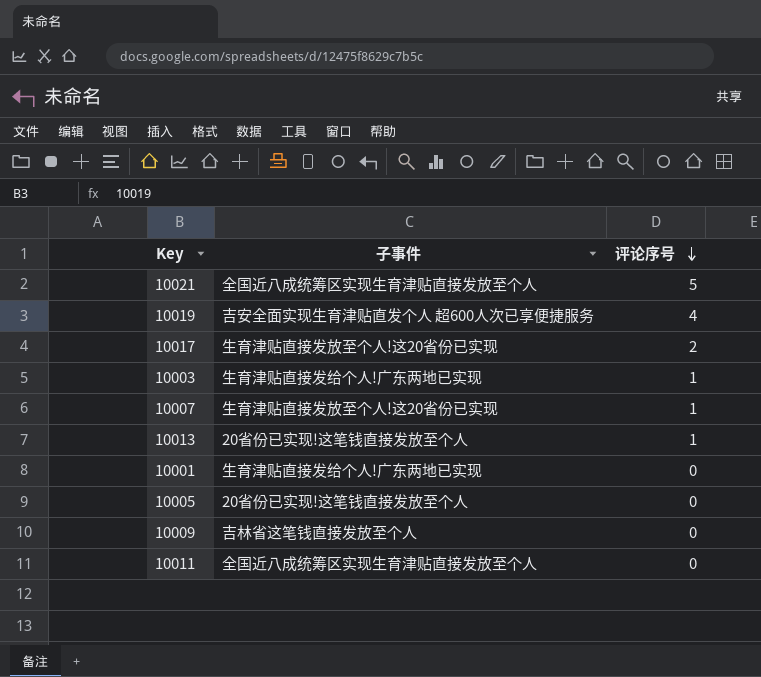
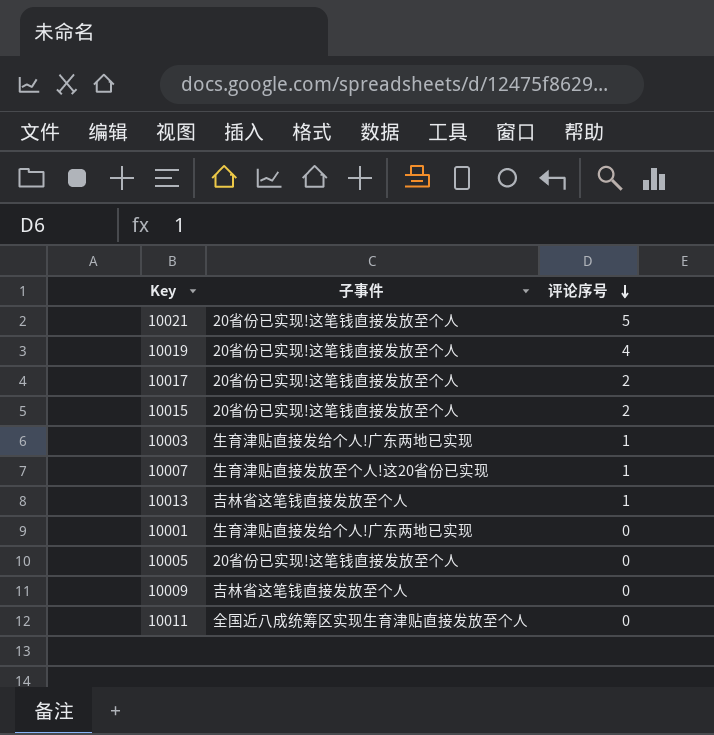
10021 | 子事件: 全国近八成统筹区实现生育津贴直接发放至个人 -> 20省份已实现!这笔钱直接发放至个人
10019 | 子事件: 吉安全面实现生育津贴直发个人 超600人次已享便捷服务 -> 20省份已实现!这笔钱直接发放至个人
10017 | 子事件: 生育津贴直接发放至个人!这20省份已实现 -> 20省份已实现!这笔钱直接发放至个人
row 10015: none -> 20省份已实现!这笔钱直接发放至个人 | 2
10013 | 子事件: 20省份已实现!这笔钱直接发放至个人 -> 吉林省这笔钱直接发放至个人

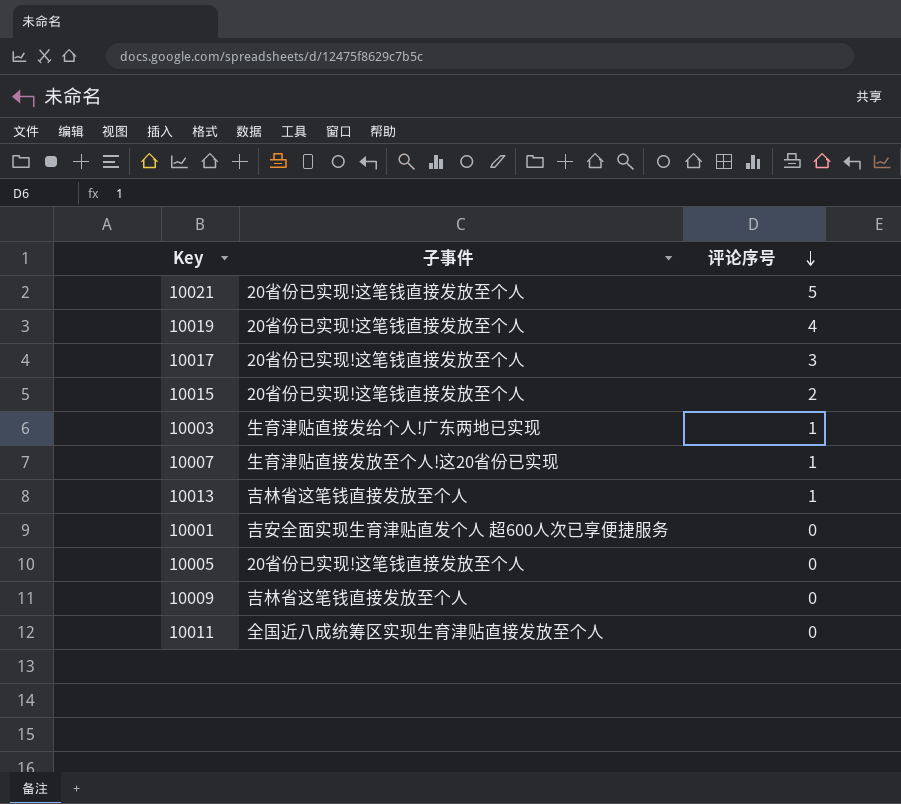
10017 | 评论序号: 2 -> 3
10001 | 子事件: 生育津贴直接发给个人!广东两地已实现 -> 吉安全面实现生育津贴直发个人 超600人次已享便捷服务

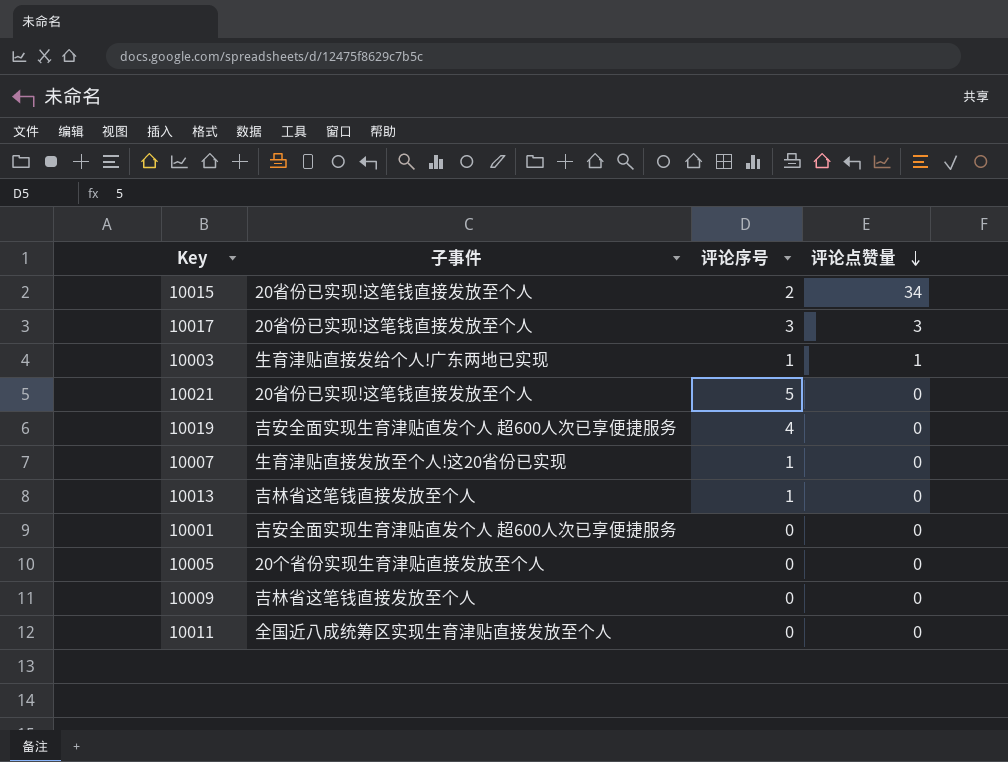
row order: 评论序号 descending -> 评论点赞量 descending
column 评论点赞量 | position: none -> 4
10019 | 子事件: 20省份已实现!这笔钱直接发放至个人 -> 吉安全面实现生育津贴直发个人 超600人次已享便捷服务
10005 | 子事件: 20省份已实现!这笔钱直接发放至个人 -> 20个省份实现生育津贴直接发放至个人

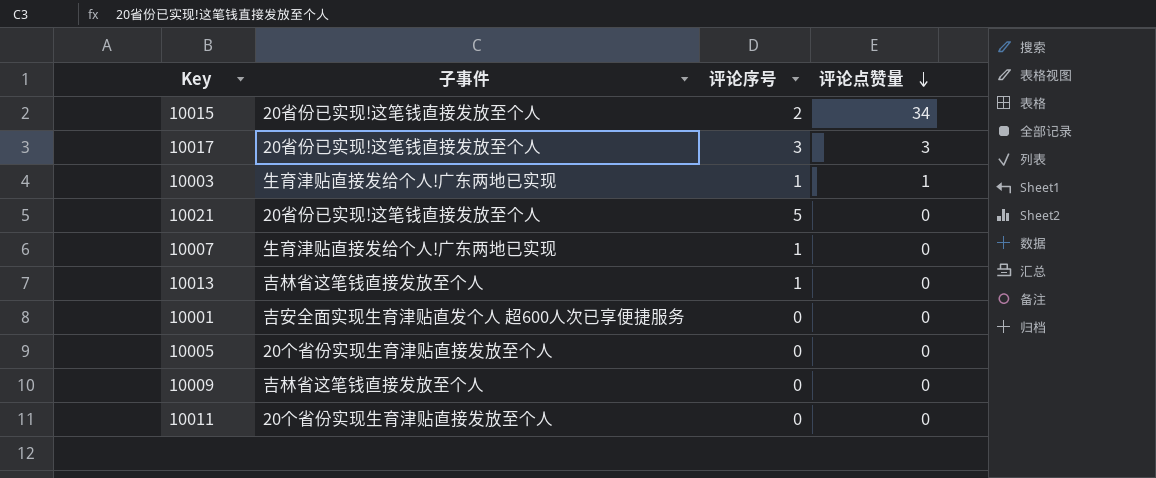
row 10019: 吉安全面实现生育津贴直发个人 超600人次已享便捷服务 | 4 | 0 -> none
10007 | 子事件: 生育津贴直接发放至个人!这20省份已实现 -> 生育津贴直接发给个人!广东两地已实现
10011 | 子事件: 全国近八成统筹区实现生育津贴直接发放至个人 -> 20个省份实现生育津贴直接发放至个人

